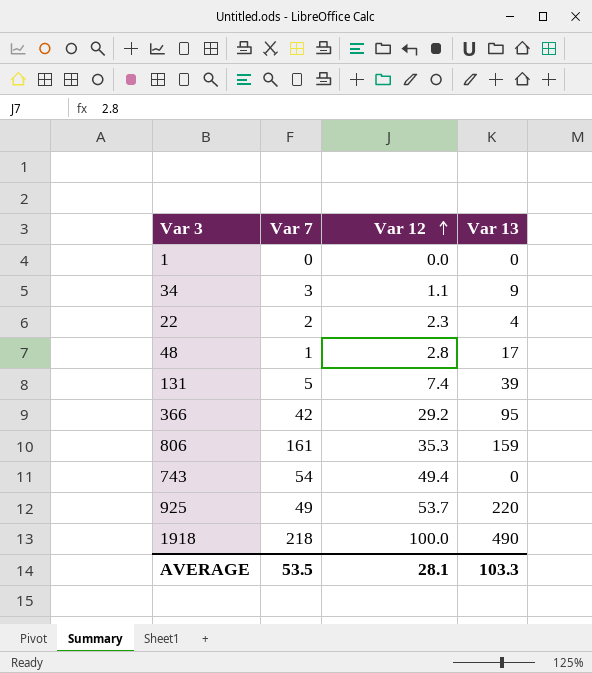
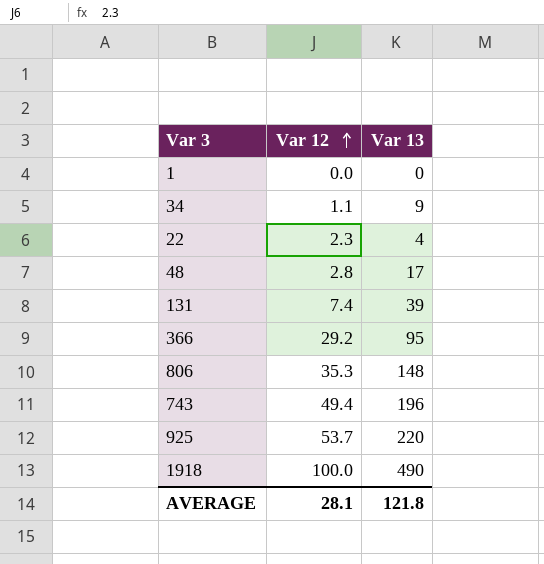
column Var 7 | position: 2 -> none
806 | Var 13: 159 -> 148
743 | Var 13: 0 -> 196
AVERAGE | Var 13: 103.3 -> 121.8

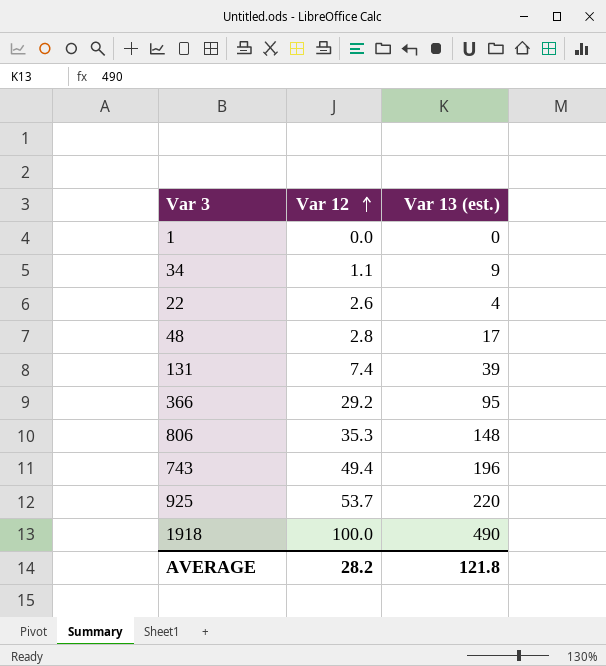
column name: Var 13 -> Var 13 (est.)
22 | Var 12: 2.3 -> 2.6
AVERAGE | Var 12: 28.1 -> 28.2

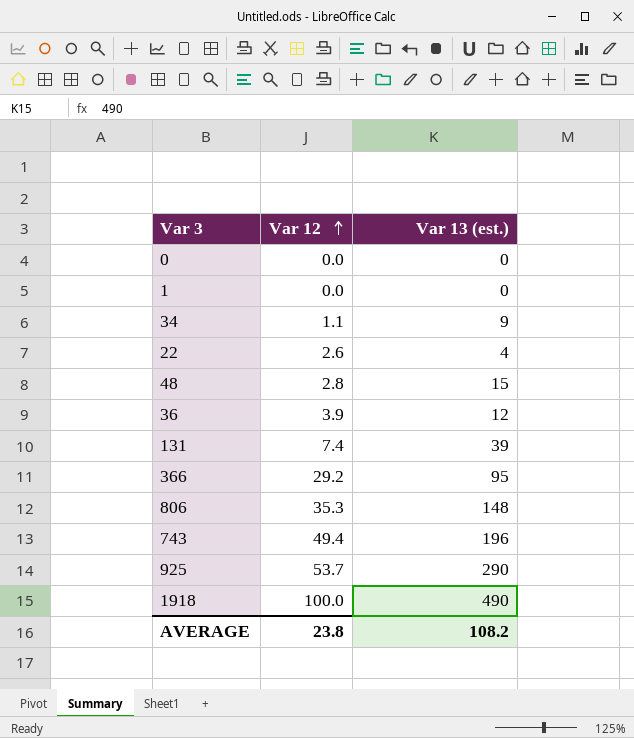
row 0: none -> 0.0 | 0
48 | Var 13 (est.): 17 -> 15
row 36: none -> 3.9 | 12
925 | Var 13 (est.): 220 -> 290
AVERAGE | Var 12: 28.2 -> 23.8
AVERAGE | Var 13 (est.): 121.8 -> 108.2

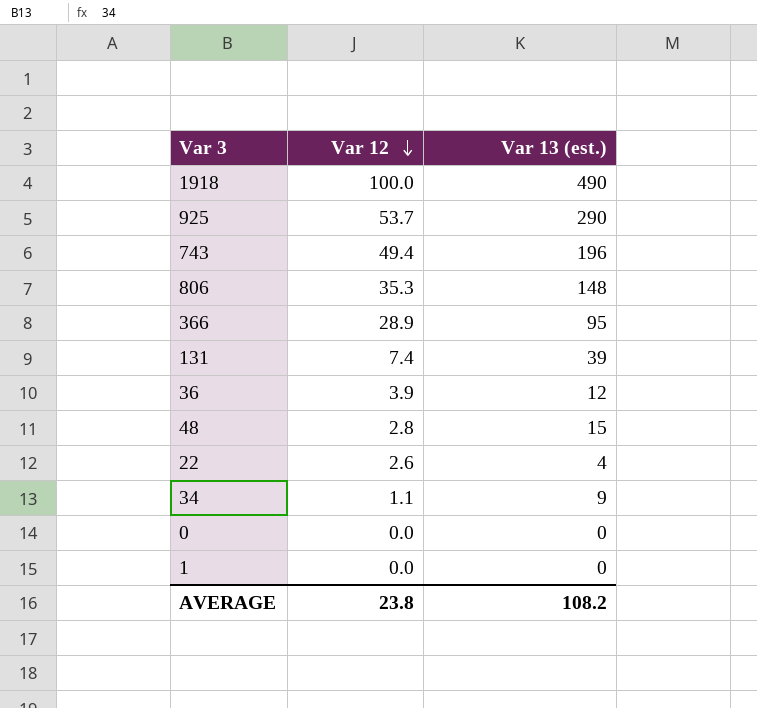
row order: Var 12 ascending -> Var 12 descending
366 | Var 12: 29.2 -> 28.9

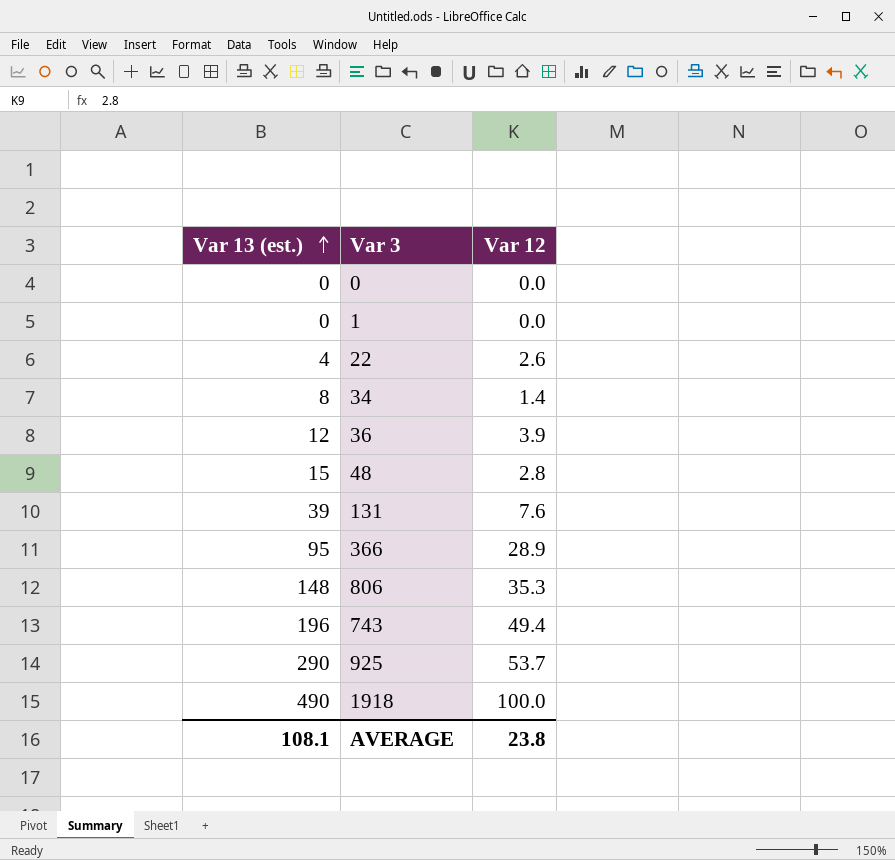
row order: Var 12 descending -> Var 13 (est.) ascending
column Var 13 (est.) | position: 3 -> 1
34 | Var 13 (est.): 9 -> 8
34 | Var 12: 1.1 -> 1.4
131 | Var 12: 7.4 -> 7.6
AVERAGE | Var 13 (est.): 108.2 -> 108.1

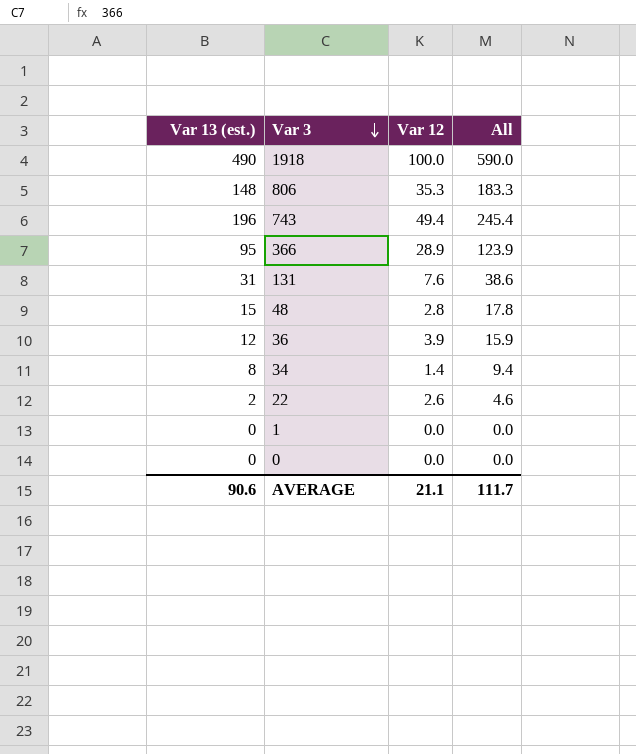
row order: Var 13 (est.) ascending -> Var 3 descending
column All | formula: none -> [Var 13 (est.)] + [Var 12]
row 925: 290 | 53.7 -> none
131 | Var 13 (est.): 39 -> 31
22 | Var 13 (est.): 4 -> 2
AVERAGE | Var 13 (est.): 108.1 -> 90.6
AVERAGE | Var 12: 23.8 -> 21.1

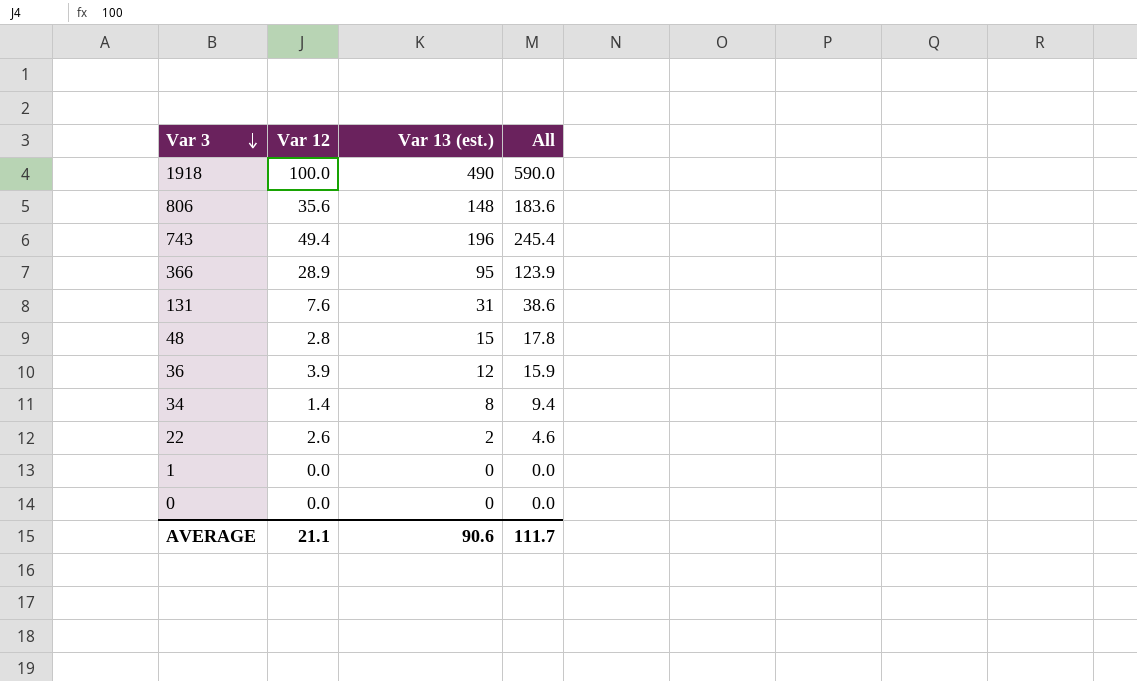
column Var 13 (est.) | position: 1 -> 3
806 | Var 12: 35.3 -> 35.6
806 | All: 183.3 -> 183.6

